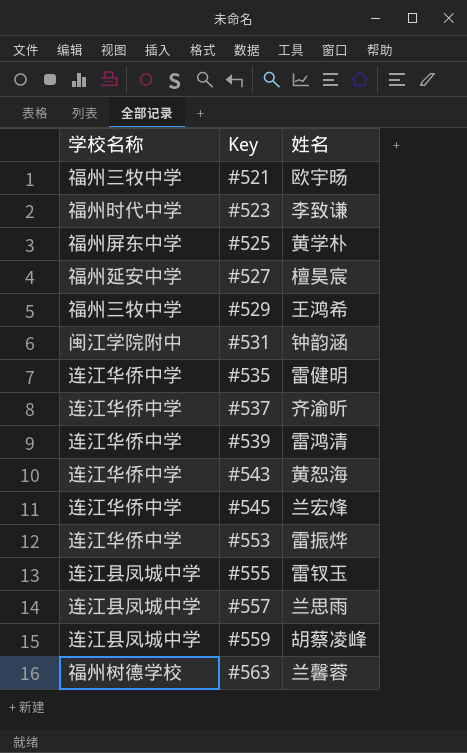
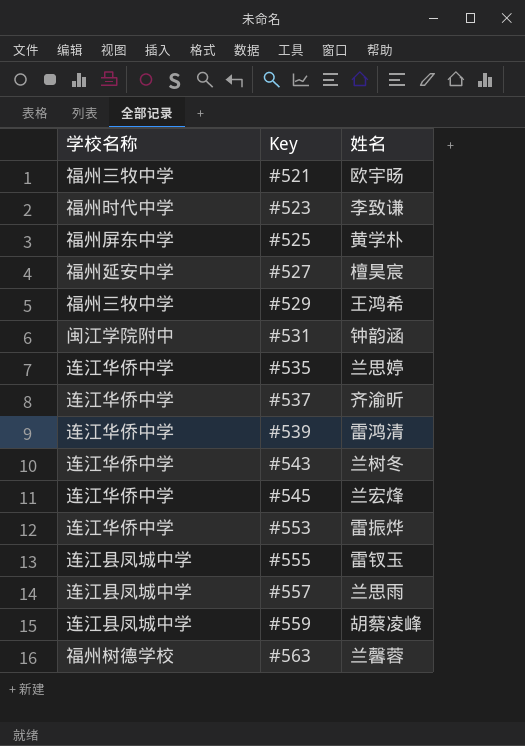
#535 | 姓名: 雷健明 -> 兰思婷
#543 | 姓名: 黄恕海 -> 兰树冬

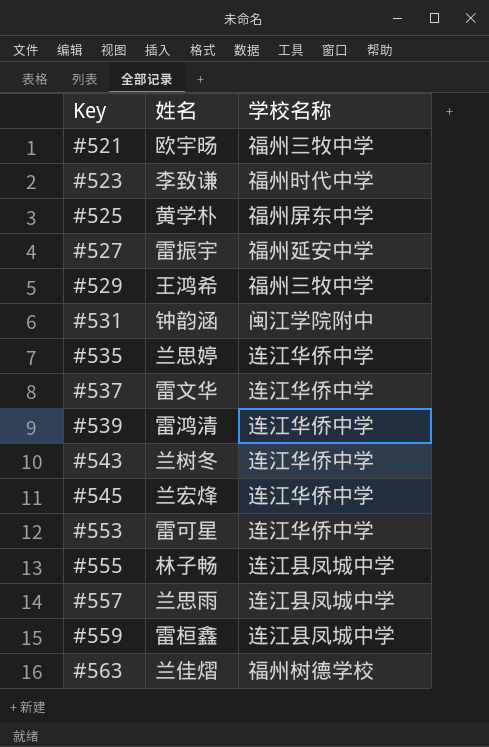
column 学校名称 | position: 1 -> 3
#527 | 姓名: 檀昊宸 -> 雷振宇
#537 | 姓名: 齐渝昕 -> 雷文华
#553 | 姓名: 雷振烨 -> 雷可星
#555 | 姓名: 雷钗玉 -> 林子畅
#559 | 姓名: 胡蔡凌峰 -> 雷桓鑫
#563 | 姓名: 兰馨蓉 -> 兰佳熠

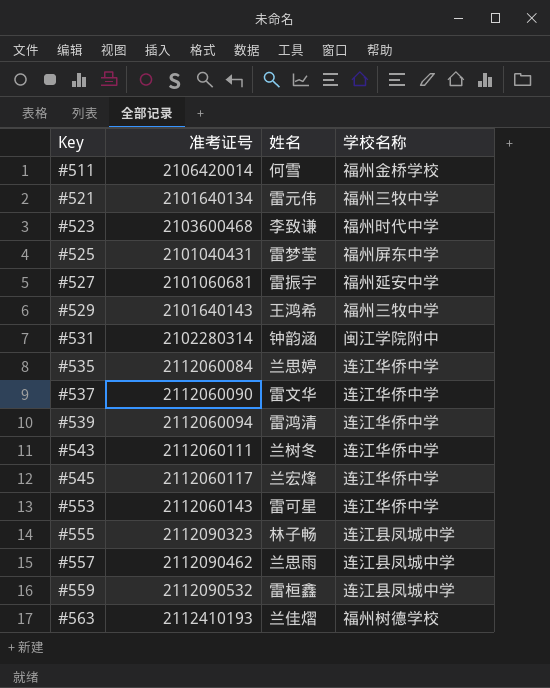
column 准考证号 | position: none -> 2
row #511: none -> 2106420014 | 何雪 | 福州金桥学校
#521 | 姓名: 欧宇旸 -> 雷元伟
#525 | 姓名: 黄学朴 -> 雷梦莹

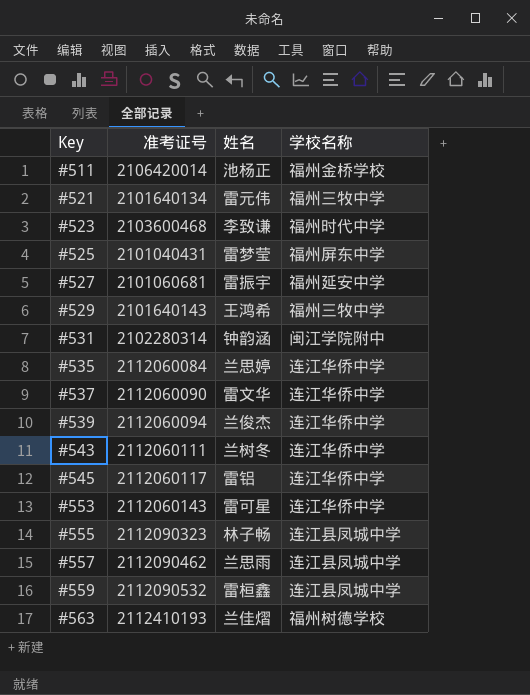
#511 | 姓名: 何雪 -> 池杨正
#539 | 姓名: 雷鸿清 -> 兰俊杰
#545 | 姓名: 兰宏烽 -> 雷铝

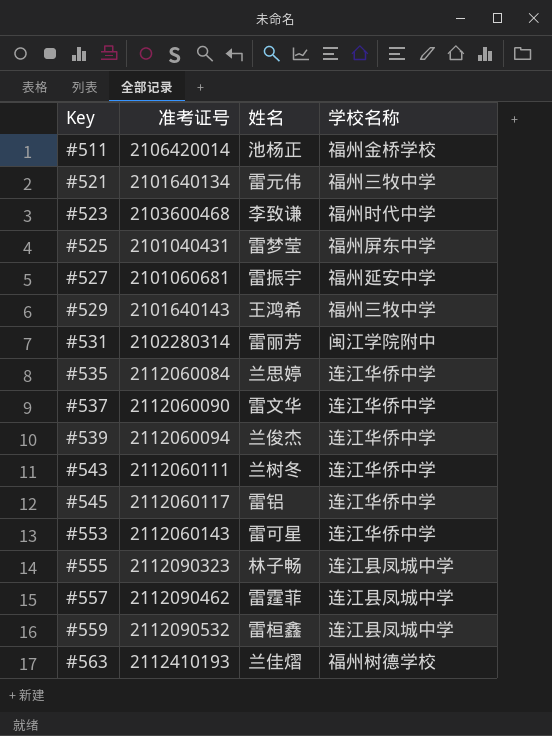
#531 | 姓名: 钟韵涵 -> 雷丽芳
#557 | 姓名: 兰思雨 -> 雷霆菲

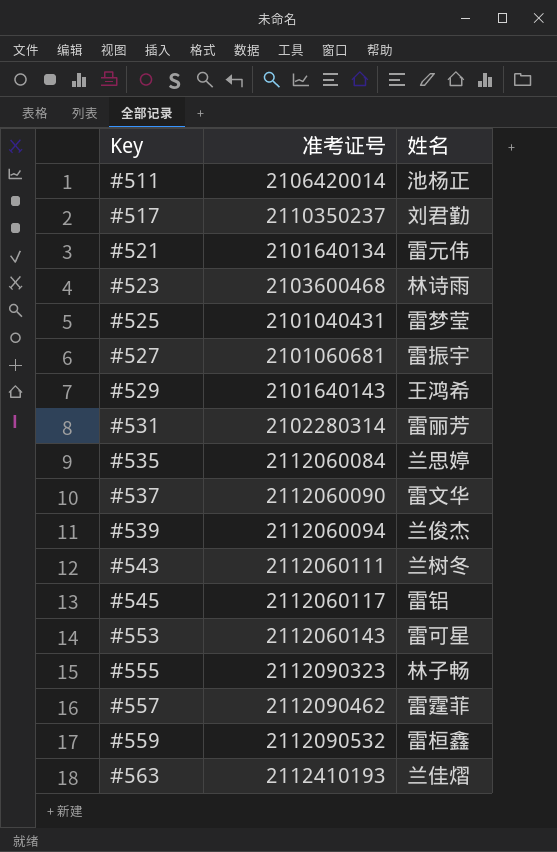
column 学校名称 | position: 4 -> none
row #517: none -> 2110350237 | 刘君勤
#523 | 姓名: 李致谦 -> 林诗雨

